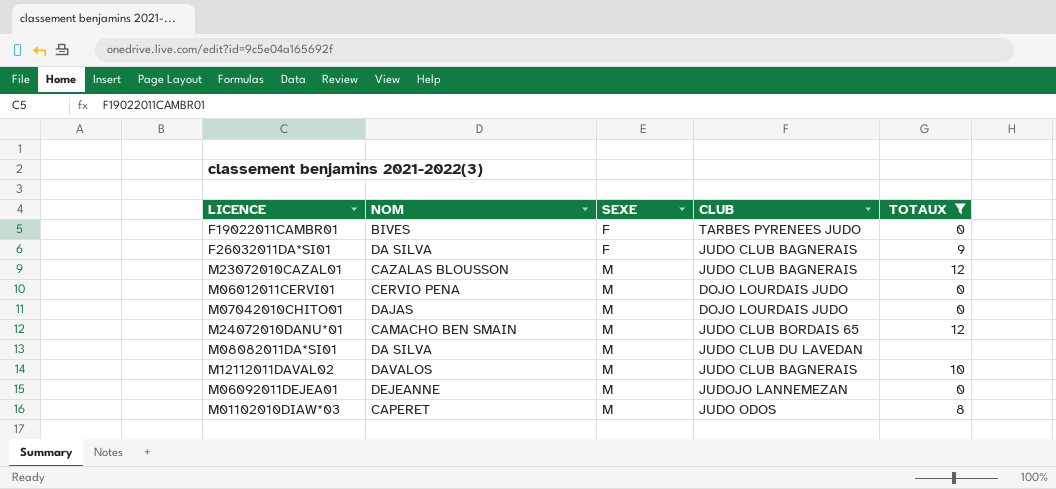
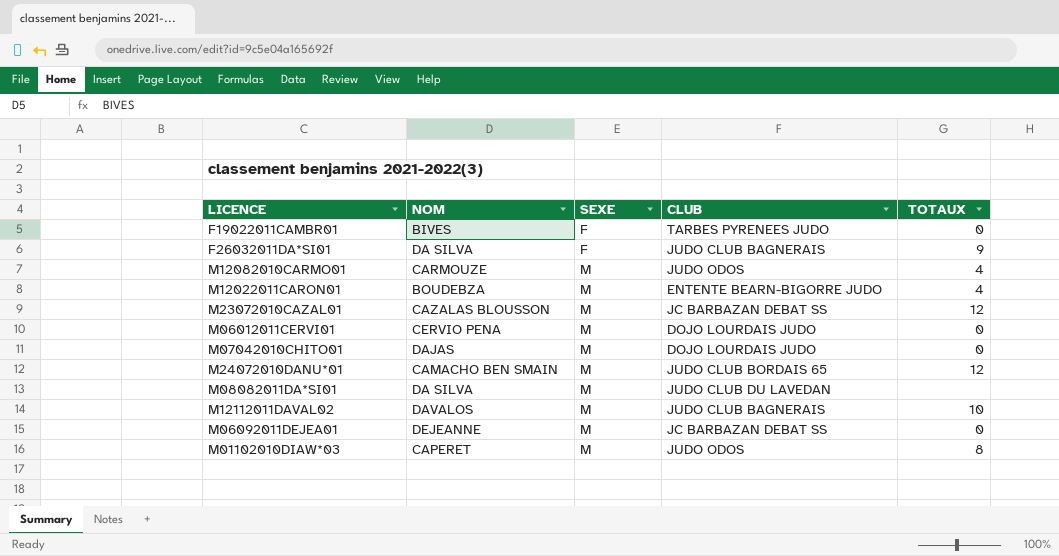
filter: TOTAUX != 4 -> none
M23072010CAZAL01 | CLUB: JUDO CLUB BAGNERAIS -> JC BARBAZAN DEBAT SS
M06092011DEJEA01 | CLUB: JUDOJO LANNEMEZAN -> JC BARBAZAN DEBAT SS

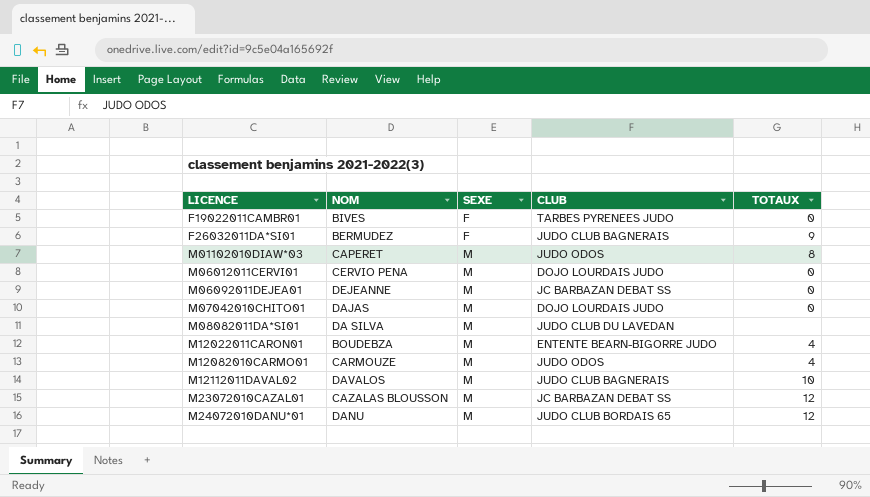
row order: SEXE ascending -> LICENCE ascending
F26032011DA*SI01 | NOM: DA SILVA -> BERMUDEZ
M24072010DANU*01 | NOM: CAMACHO BEN SMAIN -> DANU

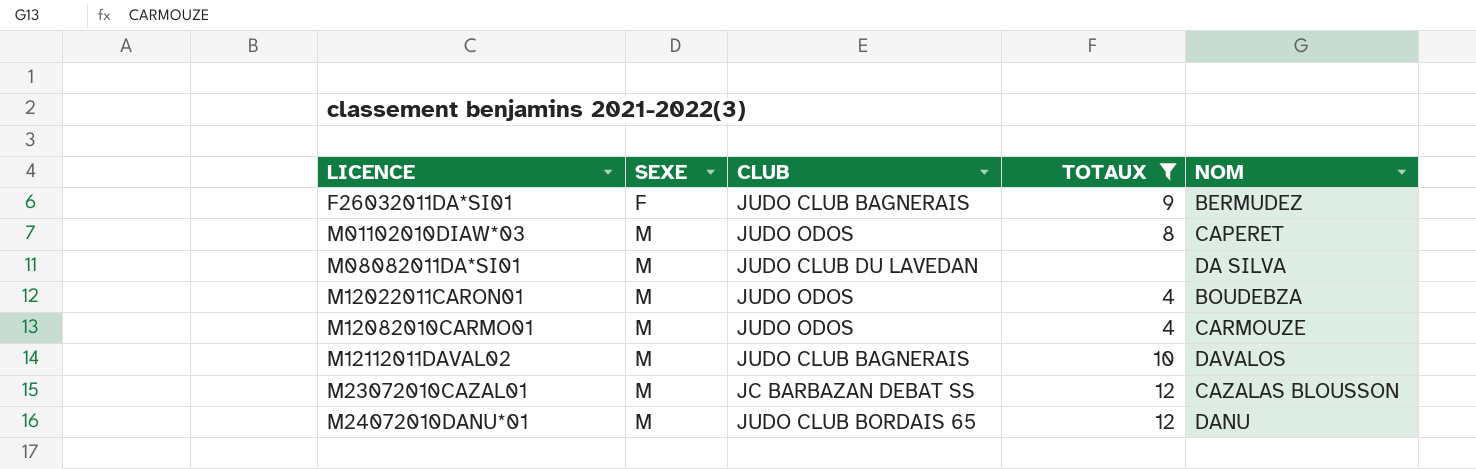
filter: none -> TOTAUX != 0
column NOM | position: 2 -> 5
M12022011CARON01 | CLUB: ENTENTE BEARN-BIGORRE JUDO -> JUDO ODOS

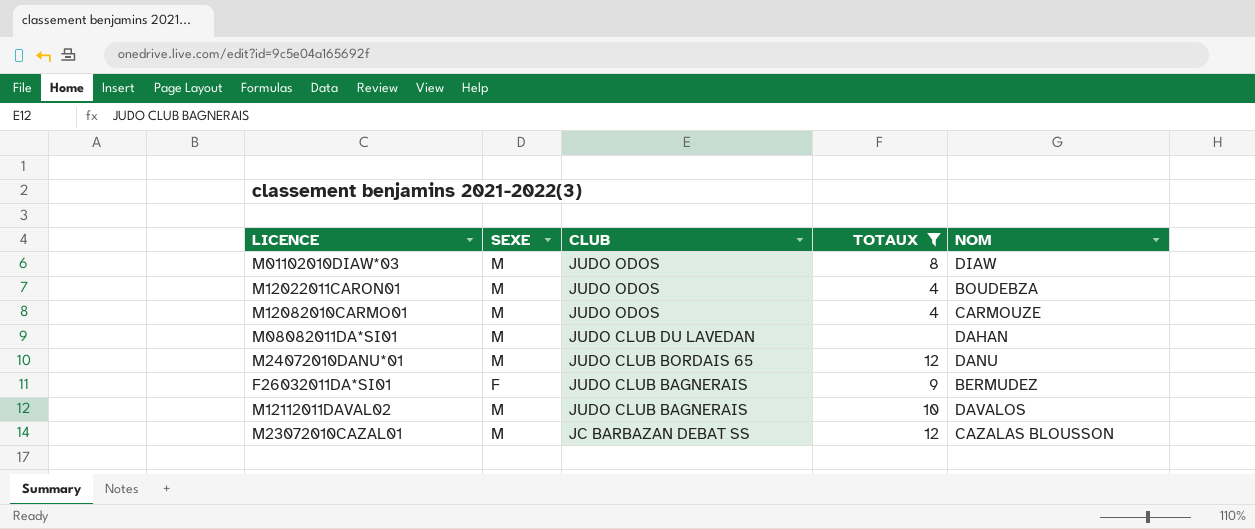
row order: LICENCE ascending -> CLUB descending
M01102010DIAW*03 | NOM: CAPERET -> DIAW
M08082011DA*SI01 | NOM: DA SILVA -> DAHAN

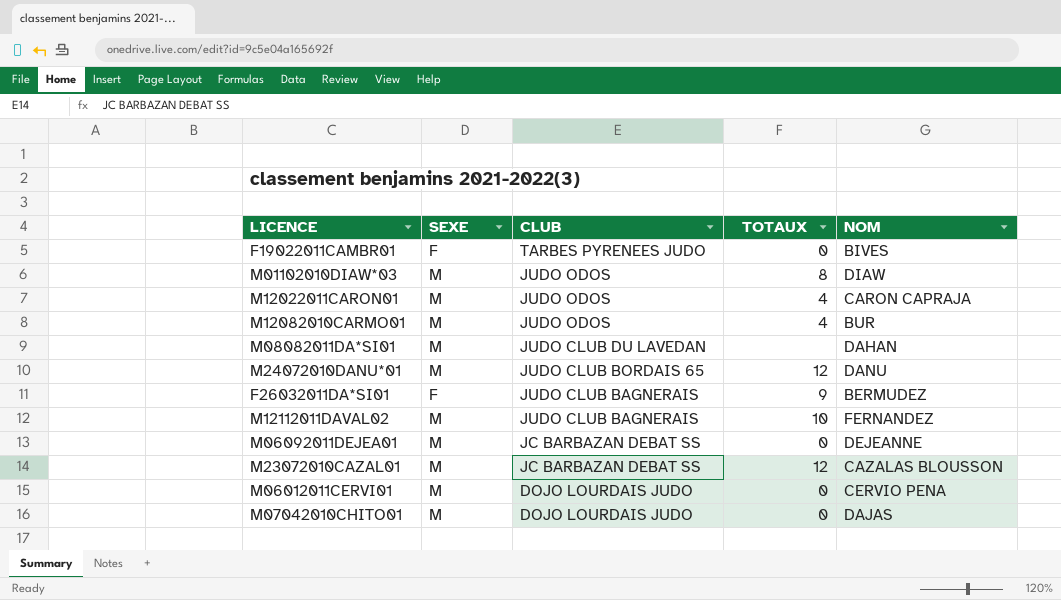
filter: TOTAUX != 0 -> none
M12022011CARON01 | NOM: BOUDEBZA -> CARON CAPRAJA
M12082010CARMO01 | NOM: CARMOUZE -> BUR
M12112011DAVAL02 | NOM: DAVALOS -> FERNANDEZ

